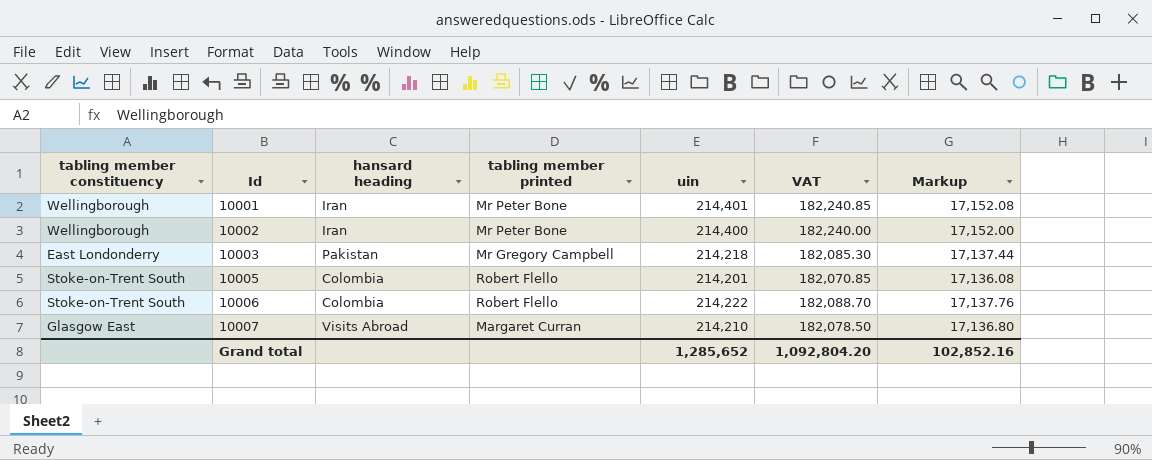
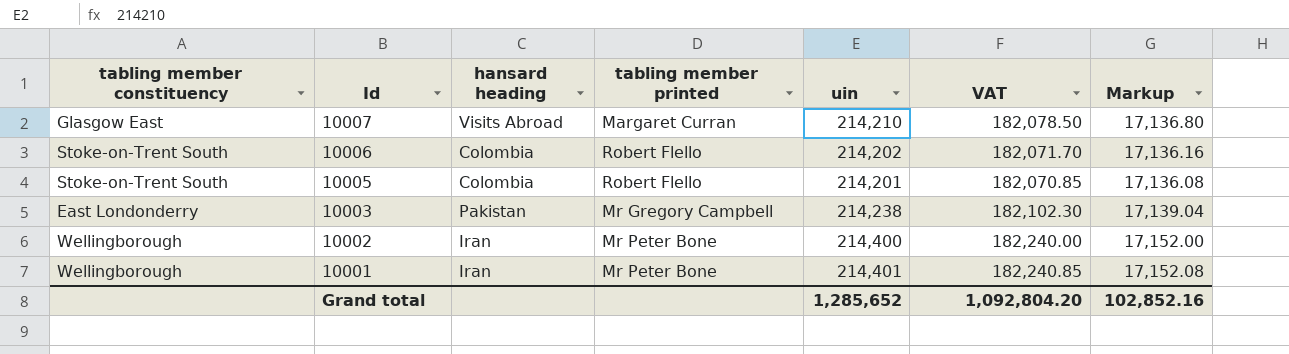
row order: Id ascending -> Id descending
10006 | uin: 214,222 -> 214,202
10006 | VAT: 182,088.70 -> 182,071.70
10006 | Markup: 17,137.76 -> 17,136.16
10003 | uin: 214,218 -> 214,238
10003 | VAT: 182,085.30 -> 182,102.30
10003 | Markup: 17,137.44 -> 17,139.04

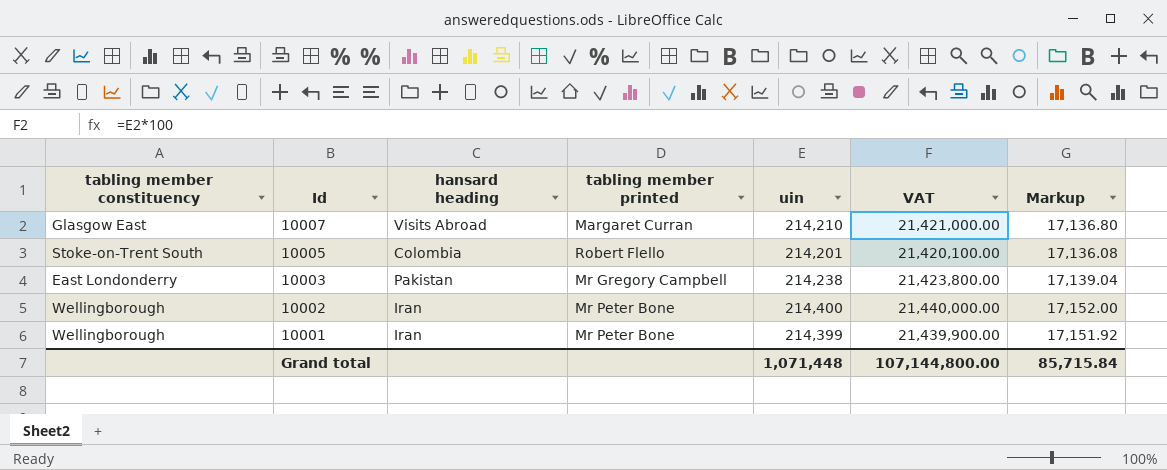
column VAT | formula: [uin] * 0.85 -> [uin] * 100
row 10006: Stoke-on-Trent South | Colombia | Robert Flello | 214,202 | 182,071.70 | 17,136.16 -> none
10001 | uin: 214,401 -> 214,399
10001 | Markup: 17,152.08 -> 17,151.92
Grand total | uin: 1,285,652 -> 1,071,448
Grand total | VAT: 1,092,804.20 -> 107,144,800.00
Grand total | Markup: 102,852.16 -> 85,715.84

